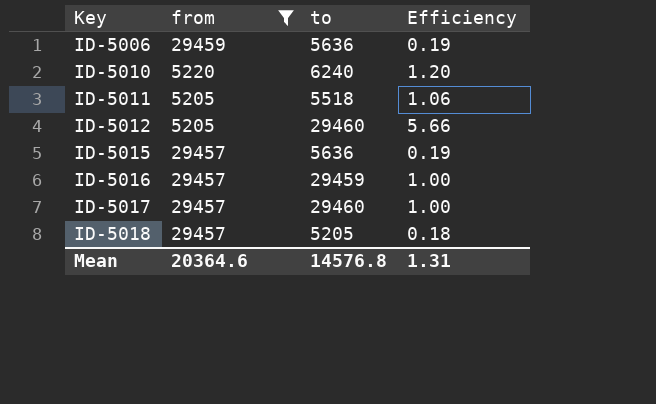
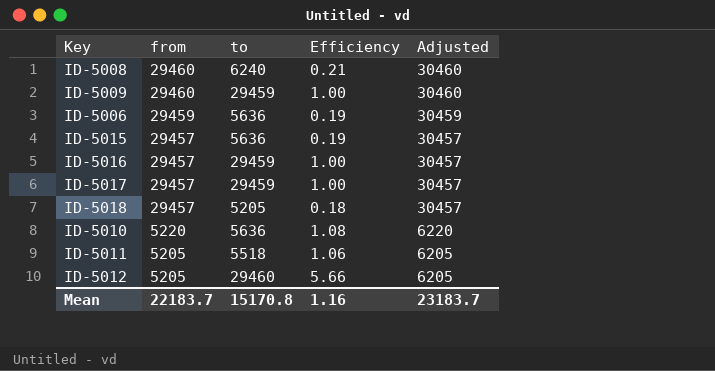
filter: from != 29460 -> none
row order: Key ascending -> from descending
column Adjusted | formula: none -> [from] + 1000
ID-5017 | to: 29460 -> 29459
ID-5010 | to: 6240 -> 5636
ID-5010 | Efficiency: 1.20 -> 1.08
Mean | from: 20364.6 -> 22183.7
Mean | to: 14576.8 -> 15170.8
Mean | Efficiency: 1.31 -> 1.16

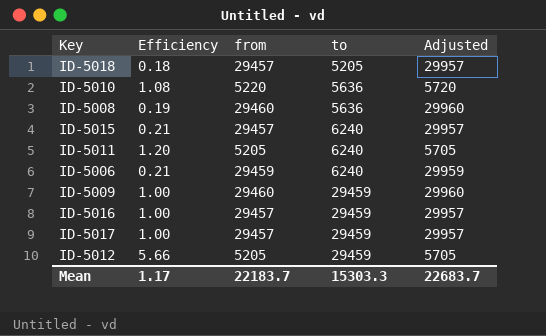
row order: from descending -> to ascending
column Efficiency | position: 4 -> 2
column Adjusted | formula: [from] + 1000 -> [from] + 500
ID-5008 | Efficiency: 0.21 -> 0.19
ID-5008 | to: 6240 -> 5636
ID-5015 | Efficiency: 0.19 -> 0.21
ID-5015 | to: 5636 -> 6240
ID-5011 | Efficiency: 1.06 -> 1.20
ID-5011 | to: 5518 -> 6240
ID-5006 | Efficiency: 0.19 -> 0.21
ID-5006 | to: 5636 -> 6240
ID-5012 | to: 29460 -> 29459
Mean | Efficiency: 1.16 -> 1.17
Mean | to: 15170.8 -> 15303.3
Mean | Adjusted: 23183.7 -> 22683.7

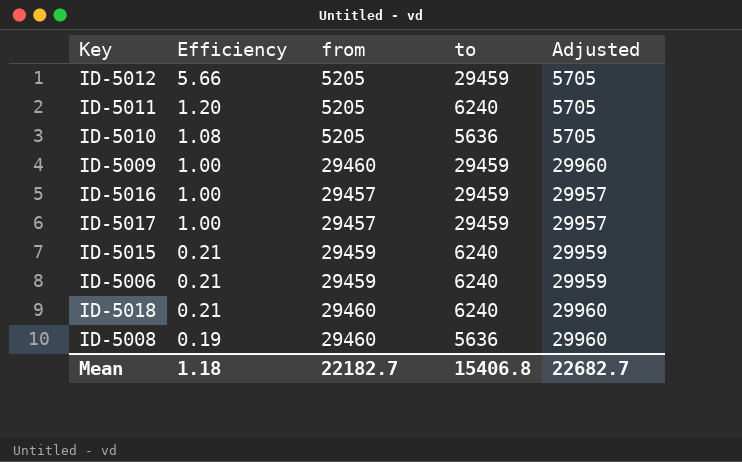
row order: to ascending -> Efficiency descending
ID-5010 | from: 5220 -> 5205
ID-5010 | Adjusted: 5720 -> 5705
ID-5015 | from: 29457 -> 29459
ID-5015 | Adjusted: 29957 -> 29959
ID-5018 | Efficiency: 0.18 -> 0.21
ID-5018 | from: 29457 -> 29460
ID-5018 | to: 5205 -> 6240
ID-5018 | Adjusted: 29957 -> 29960
Mean | Efficiency: 1.17 -> 1.18
Mean | from: 22183.7 -> 22182.7
Mean | to: 15303.3 -> 15406.8
Mean | Adjusted: 22683.7 -> 22682.7

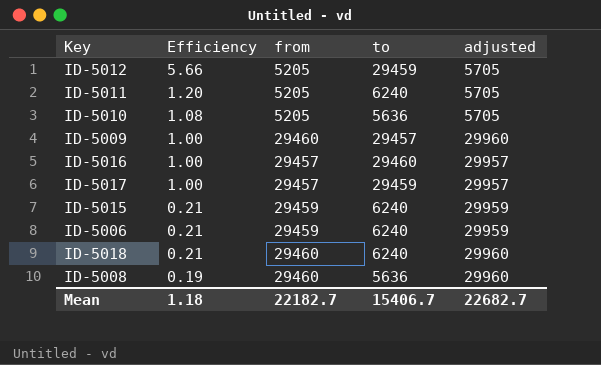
column name: Adjusted -> adjusted
ID-5009 | to: 29459 -> 29457
ID-5016 | to: 29459 -> 29460
Mean | to: 15406.8 -> 15406.7

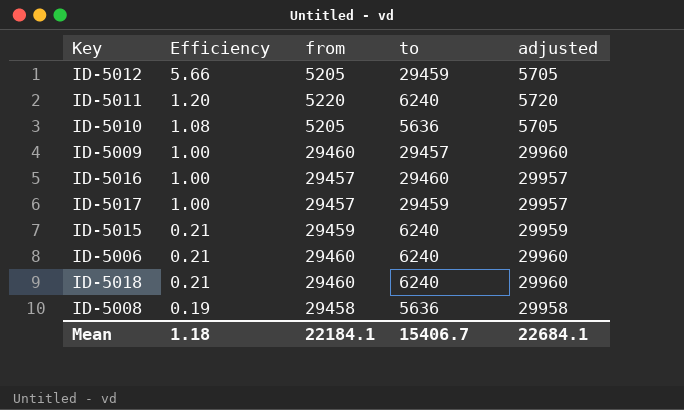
ID-5011 | from: 5205 -> 5220
ID-5011 | adjusted: 5705 -> 5720
ID-5006 | from: 29459 -> 29460
ID-5006 | adjusted: 29959 -> 29960
ID-5008 | from: 29460 -> 29458
ID-5008 | adjusted: 29960 -> 29958
Mean | from: 22182.7 -> 22184.1
Mean | adjusted: 22682.7 -> 22684.1

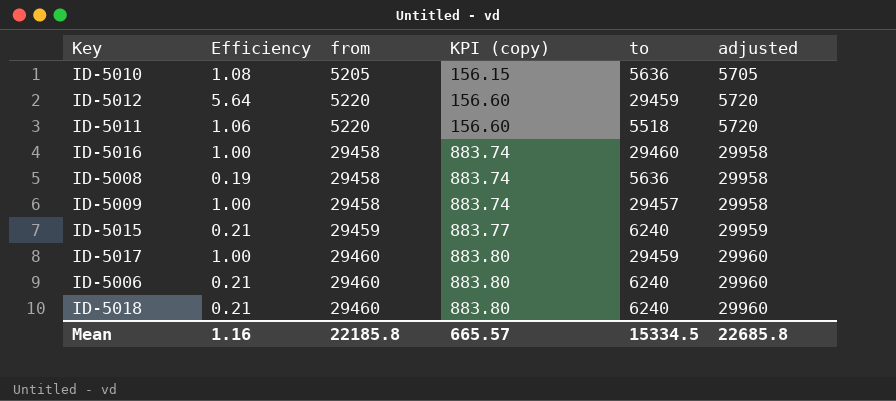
row order: Efficiency descending -> from ascending
column KPI (copy) | formula: none -> [from] * 0.03
ID-5012 | Efficiency: 5.66 -> 5.64
ID-5012 | from: 5205 -> 5220
ID-5012 | adjusted: 5705 -> 5720
ID-5011 | Efficiency: 1.20 -> 1.06
ID-5011 | to: 6240 -> 5518
ID-5016 | from: 29457 -> 29458
ID-5016 | adjusted: 29957 -> 29958
ID-5009 | from: 29460 -> 29458
ID-5009 | adjusted: 29960 -> 29958
ID-5017 | from: 29457 -> 29460
ID-5017 | adjusted: 29957 -> 29960
Mean | Efficiency: 1.18 -> 1.16
Mean | from: 22184.1 -> 22185.8
Mean | to: 15406.7 -> 15334.5
Mean | adjusted: 22684.1 -> 22685.8

